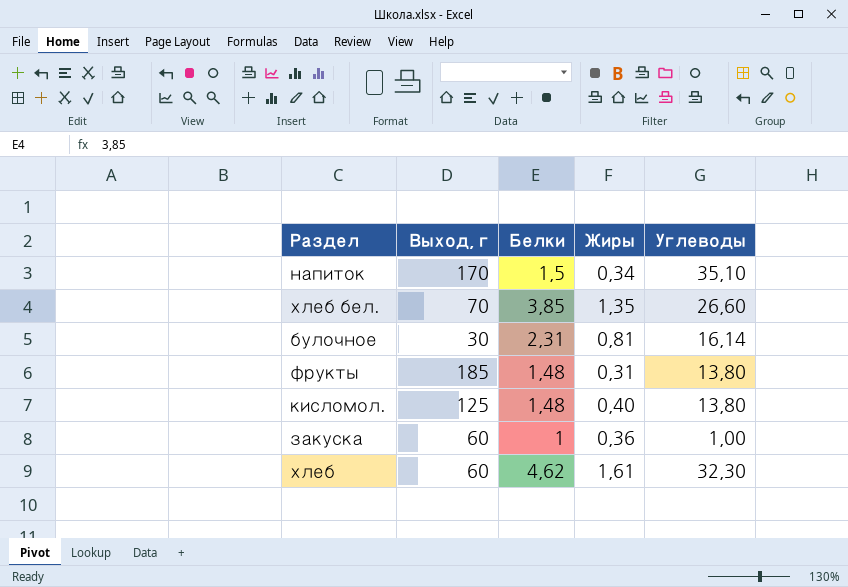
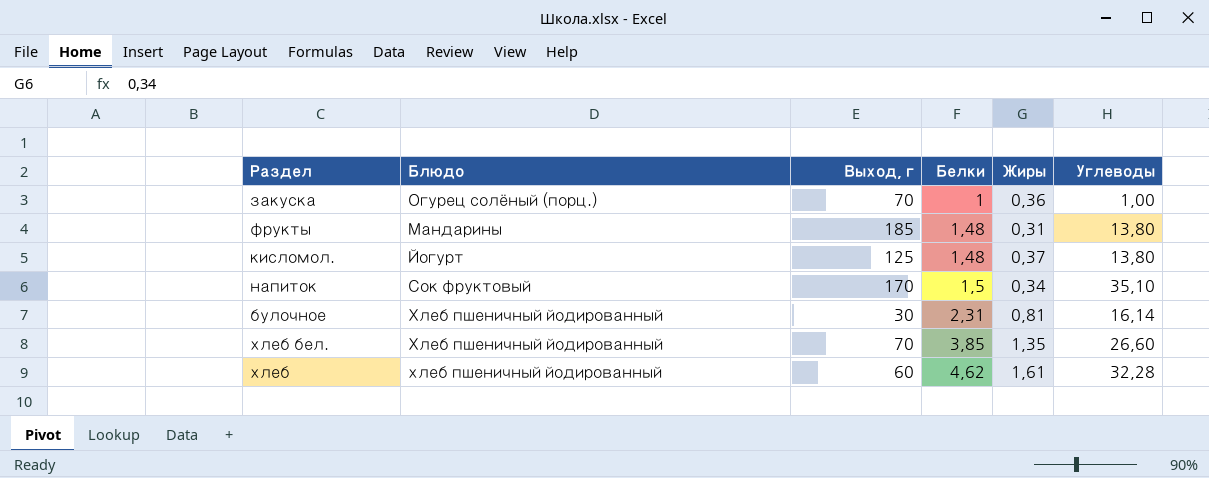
row order: none -> Белки ascending
column Блюдо | position: none -> 2
закуска | Выход, г: 60 -> 70
кисломол. | Жиры: 0,40 -> 0,37
хлеб | Углеводы: 32,30 -> 32,28

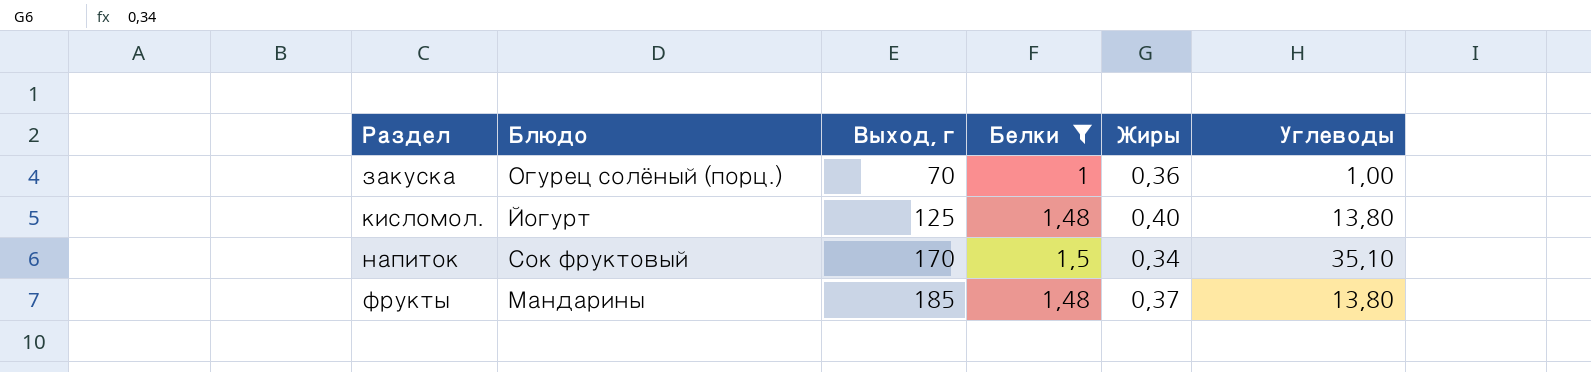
filter: none -> Белки <= 1,5
row order: Белки ascending -> Раздел ascending
кисломол. | Жиры: 0,37 -> 0,40
фрукты | Жиры: 0,31 -> 0,37

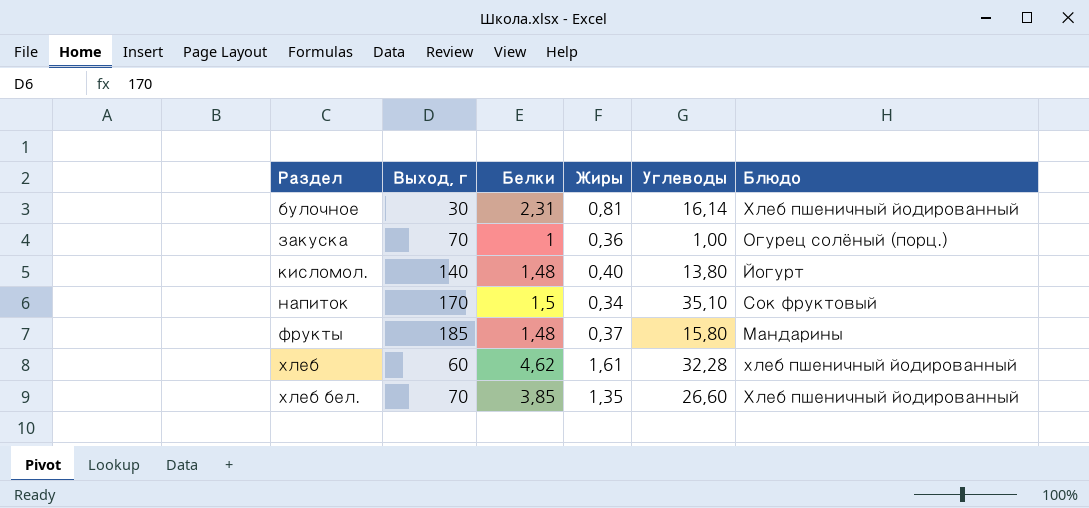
filter: Белки <= 1,5 -> none
column Блюдо | position: 2 -> 6
кисломол. | Выход, г: 125 -> 140
фрукты | Углеводы: 13,80 -> 15,80

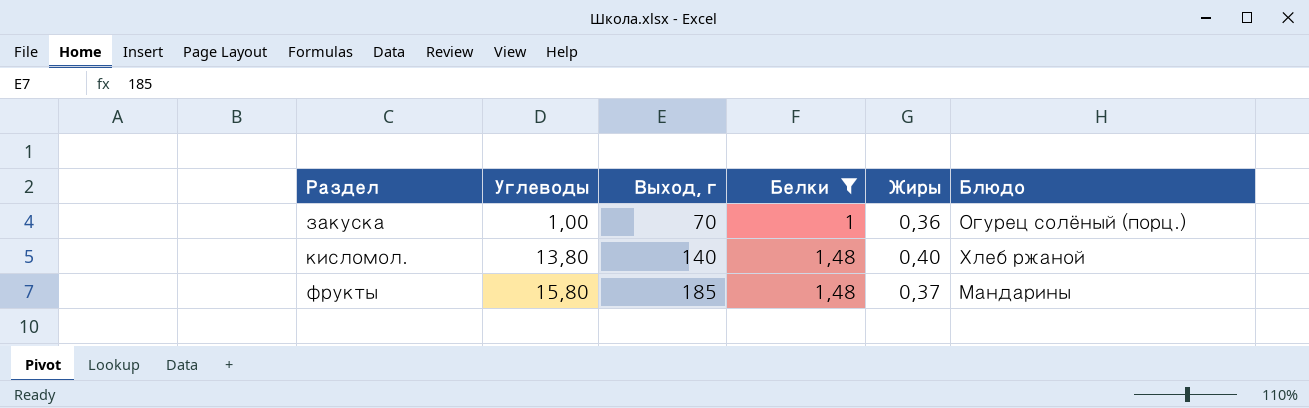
filter: none -> Белки <= 1,48
column Углеводы | position: 5 -> 2
кисломол. | Блюдо: Йогурт -> Хлеб ржаной

